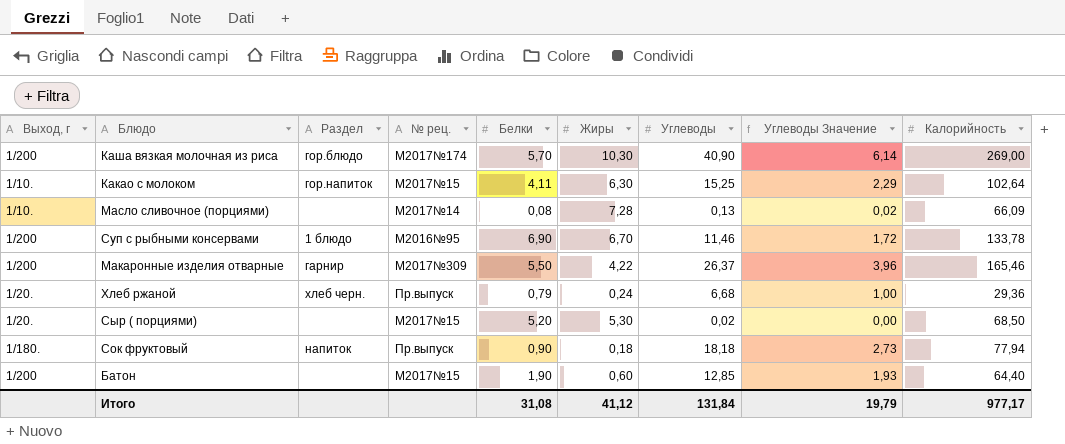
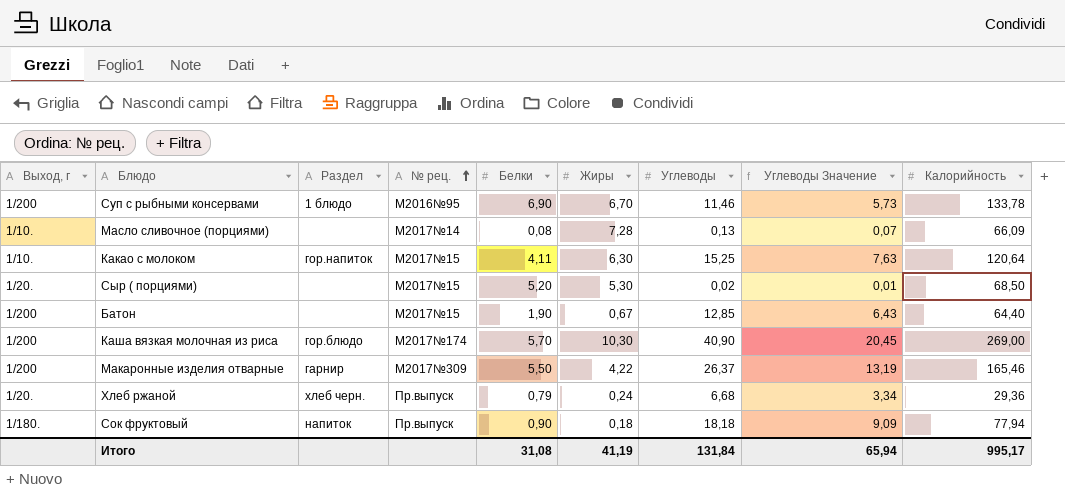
row order: none -> № рец. ascending
column Углеводы Значение | formula: [Углеводы] * 0,15 -> [Углеводы] * 0,5
Какао с молоком | Калорийность: 102,64 -> 120,64
Батон | Жиры: 0,60 -> 0,67
Итого | Жиры: 41,12 -> 41,19
Итого | Углеводы Значение: 19,79 -> 65,94
Итого | Калорийность: 977,17 -> 995,17

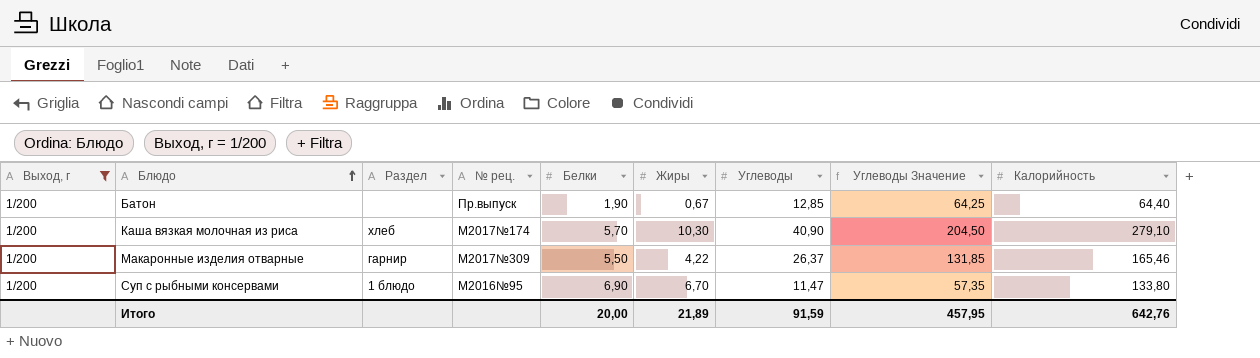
filter: none -> Выход, г = 1/200
row order: № рец. ascending -> Блюдо ascending
column Углеводы Значение | formula: [Углеводы] * 0,5 -> [Углеводы] * 5
Батон | № рец.: М2017№15 -> Пр.выпуск
Каша вязкая молочная из риса | Раздел: гор.блюдо -> хлеб
Каша вязкая молочная из риса | Калорийность: 269,00 -> 279,10
Суп с рыбными консервами | Углеводы: 11,46 -> 11,47
Суп с рыбными консервами | Калорийность: 133,78 -> 133,80
Итого | Белки: 31,08 -> 20,00
Итого | Жиры: 41,19 -> 21,89
Итого | Углеводы: 131,84 -> 91,59
Итого | Углеводы Значение: 65,94 -> 457,95
Итого | Калорийность: 995,17 -> 642,76

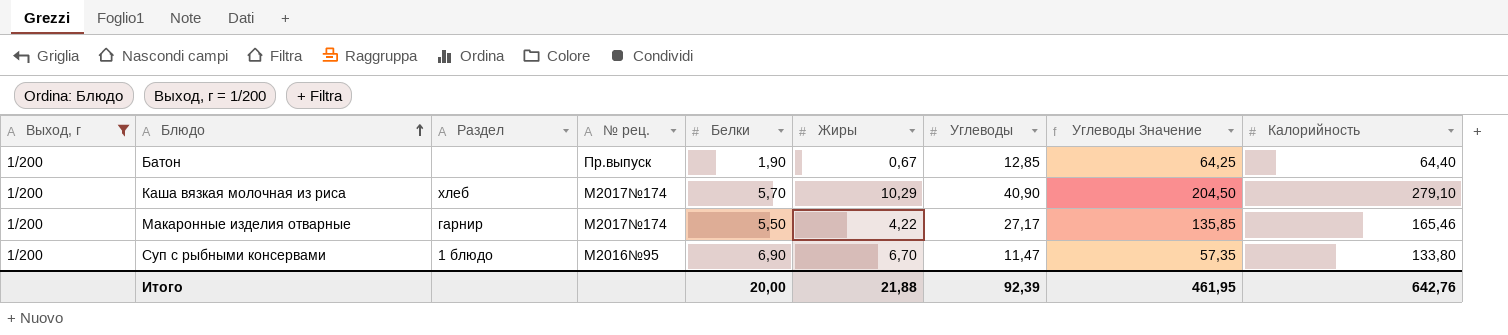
Каша вязкая молочная из риса | Жиры: 10,30 -> 10,29
Макаронные изделия отварные | № рец.: М2017№309 -> М2017№174
Макаронные изделия отварные | Углеводы: 26,37 -> 27,17
Макаронные изделия отварные | Углеводы Значение: 131,85 -> 135,85
Итого | Жиры: 21,89 -> 21,88
Итого | Углеводы: 91,59 -> 92,39
Итого | Углеводы Значение: 457,95 -> 461,95

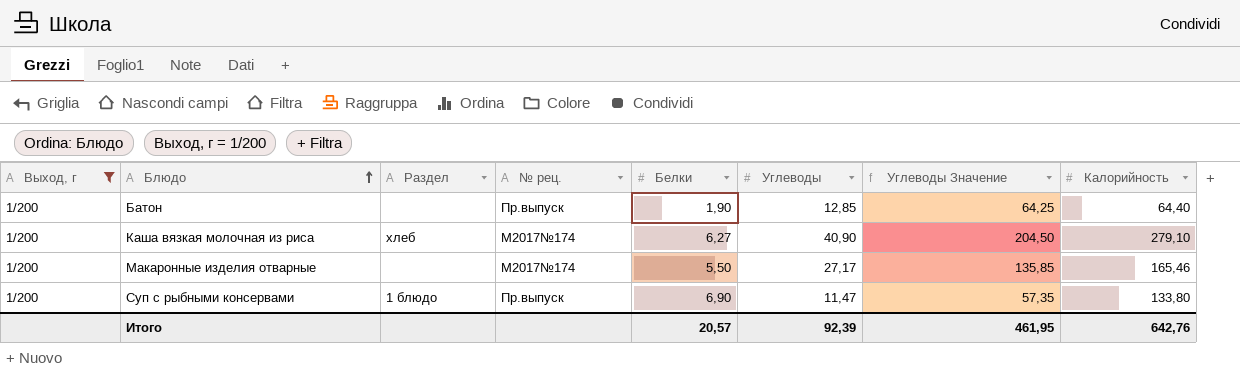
column Жиры | position: 6 -> none
Каша вязкая молочная из риса | Белки: 5,70 -> 6,27
Макаронные изделия отварные | Раздел: гарнир -> none
Суп с рыбными консервами | № рец.: М2016№95 -> Пр.выпуск
Итого | Белки: 20,00 -> 20,57

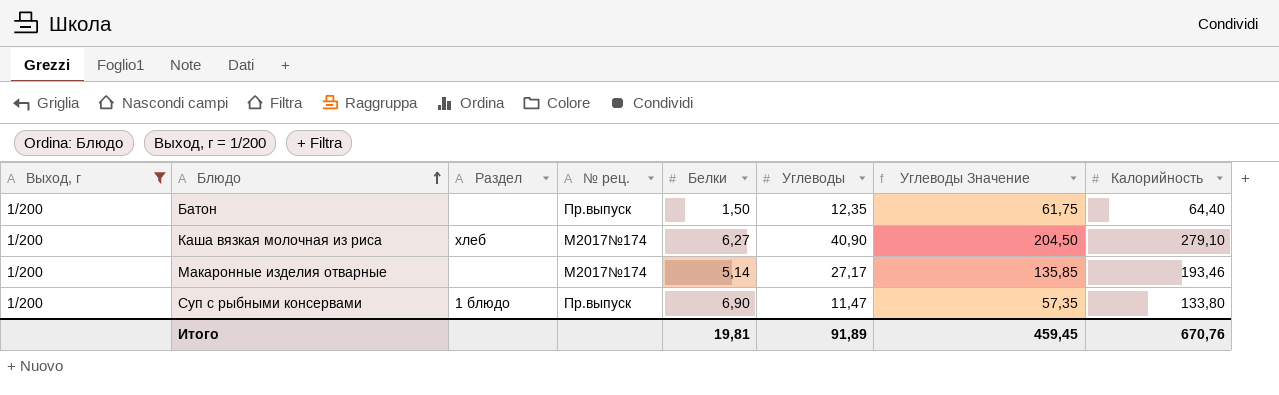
Батон | Белки: 1,90 -> 1,50
Батон | Углеводы: 12,85 -> 12,35
Батон | Углеводы Значение: 64,25 -> 61,75
Макаронные изделия отварные | Белки: 5,50 -> 5,14
Макаронные изделия отварные | Калорийность: 165,46 -> 193,46
Итого | Белки: 20,57 -> 19,81
Итого | Углеводы: 92,39 -> 91,89
Итого | Углеводы Значение: 461,95 -> 459,45
Итого | Калорийность: 642,76 -> 670,76

